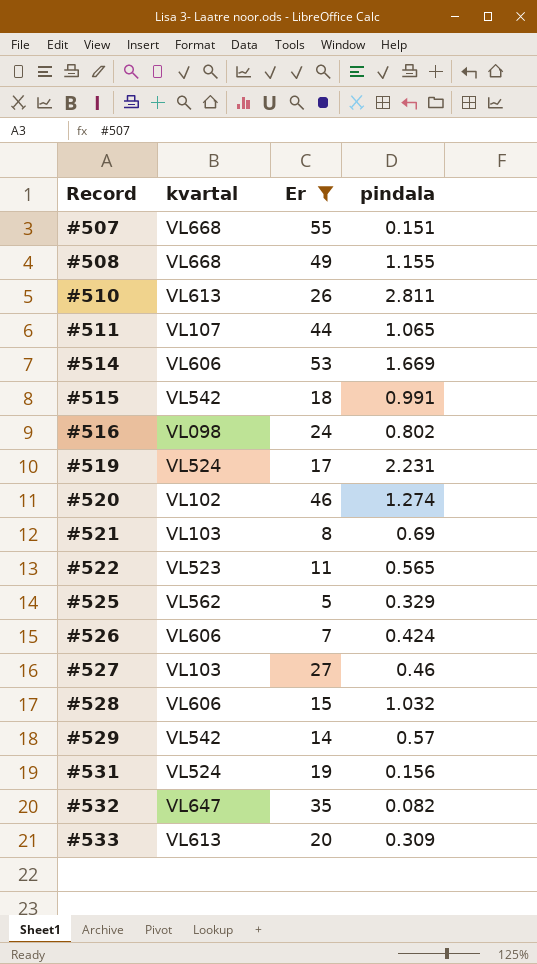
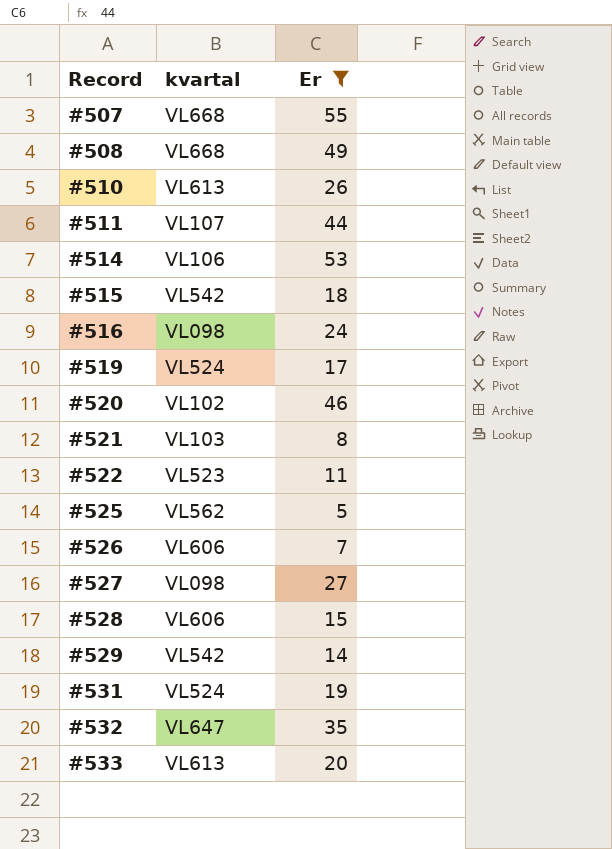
column pindala | position: 4 -> none
#514 | kvartal: VL606 -> VL106
#527 | kvartal: VL103 -> VL098

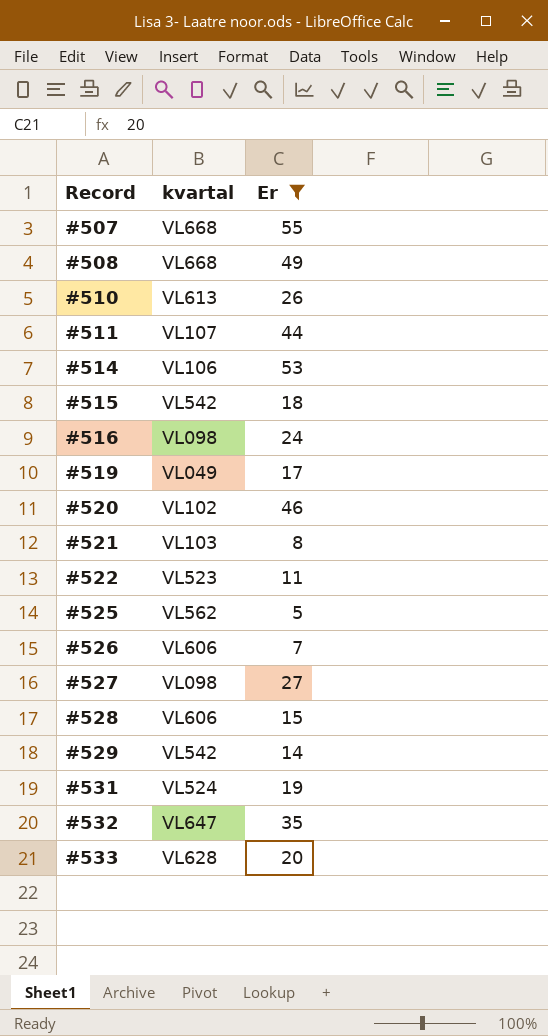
#519 | kvartal: VL524 -> VL049
#533 | kvartal: VL613 -> VL628

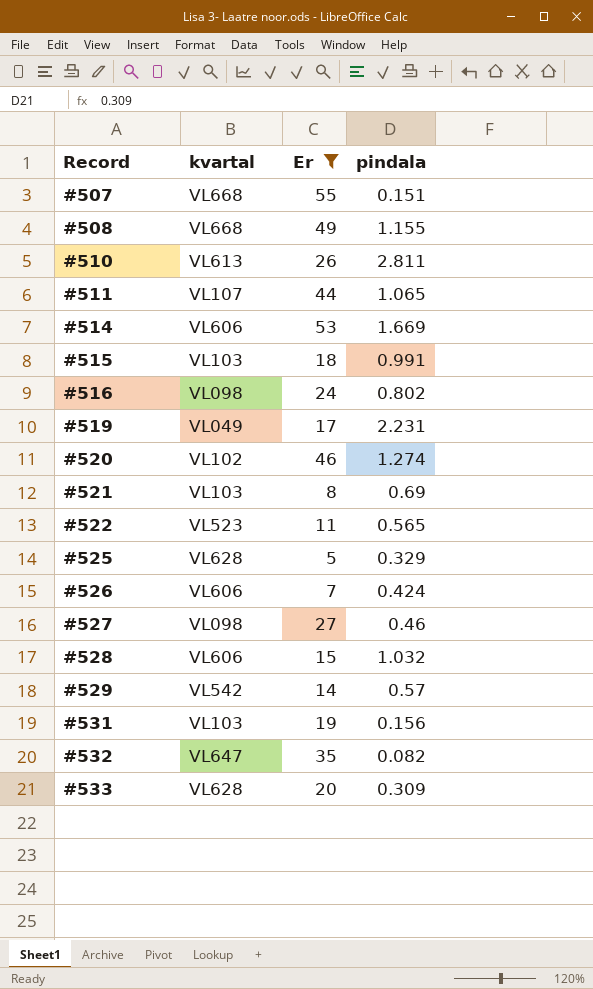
column pindala | position: none -> 4
#514 | kvartal: VL106 -> VL606
#515 | kvartal: VL542 -> VL103
#525 | kvartal: VL562 -> VL628
#531 | kvartal: VL524 -> VL103

